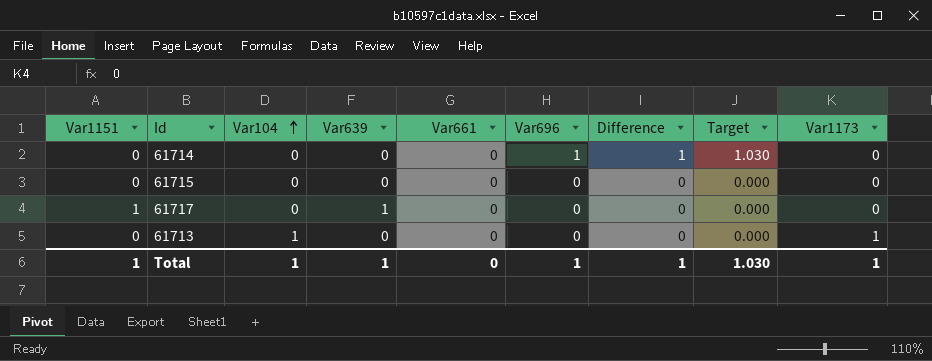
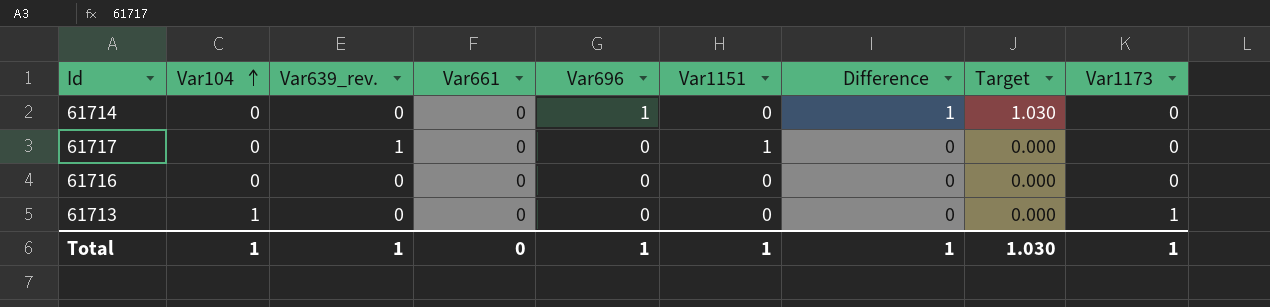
column name: Var639 -> Var639_rev.
column Var1151 | position: 1 -> 6
row 61715: 0 | 0 | 0 | 0 | 0 | 0 | 0.000 | 0 -> none
row 61716: none -> 0 | 0 | 0 | 0 | 0 | 0 | 0.000 | 0

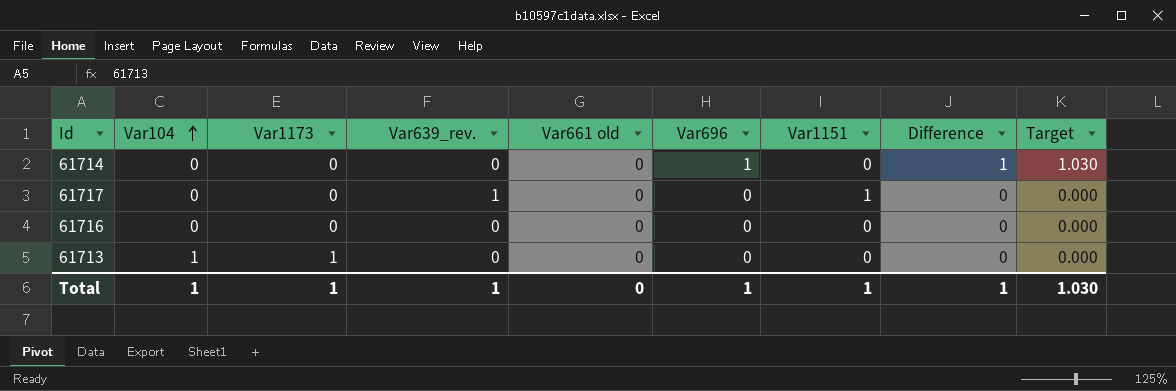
column Var1173 | position: 9 -> 3
column name: Var661 -> Var661 old

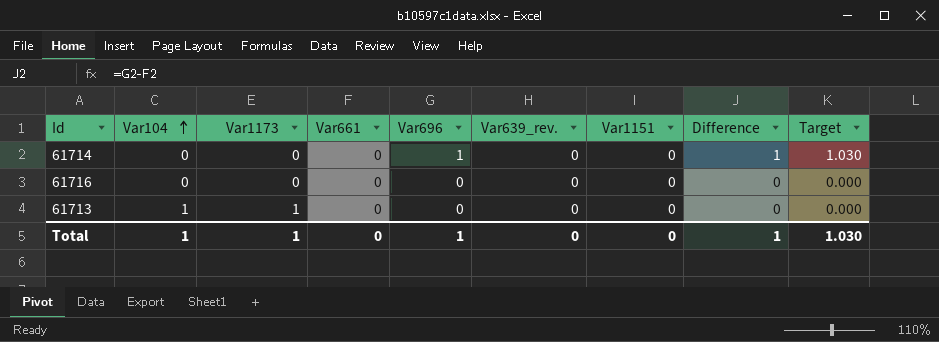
column name: Var661 old -> Var661
column Var639_rev. | position: 4 -> 6
row 61717: 0 | 0 | 1 | 0 | 0 | 1 | 0 | 0.000 -> none
Total | Var639_rev.: 1 -> 0
Total | Var1151: 1 -> 0

